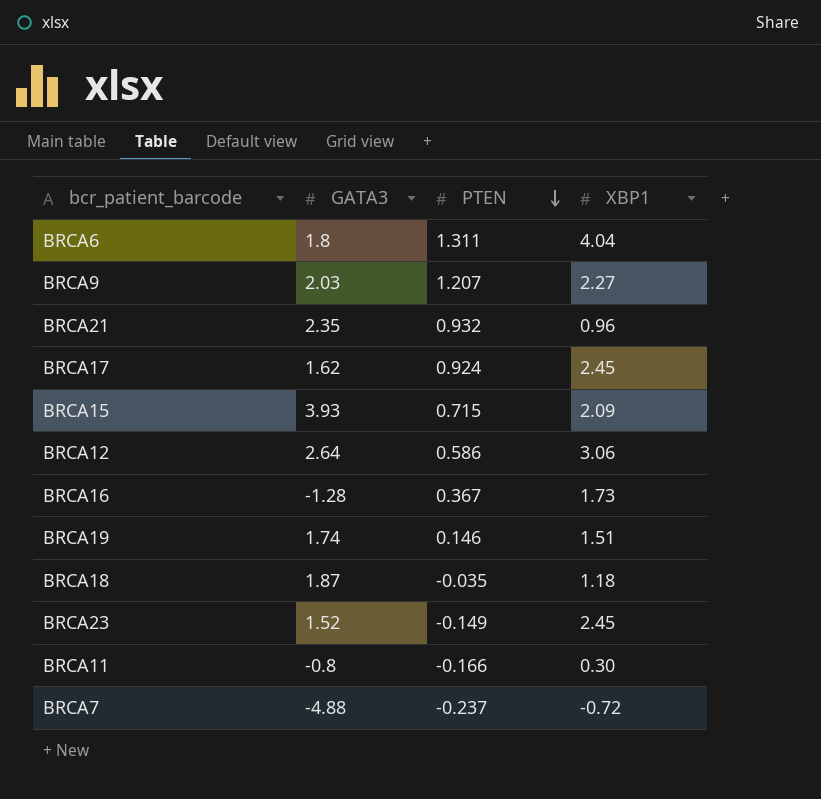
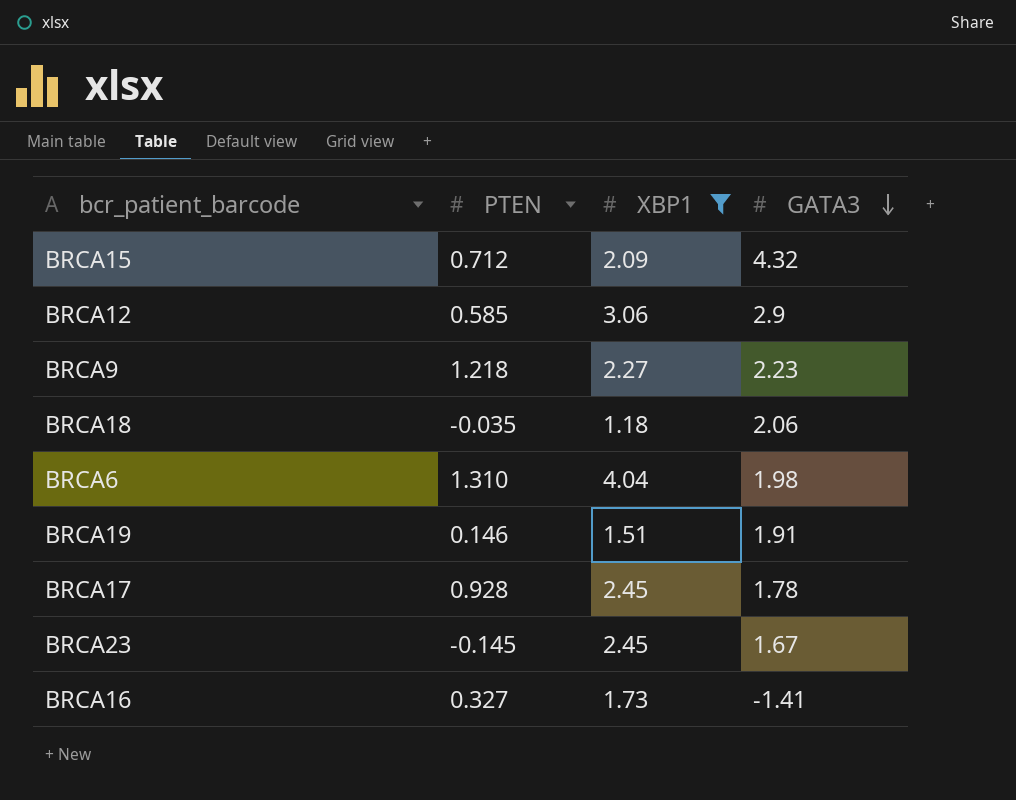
filter: none -> XBP1 >= 1.18
row order: PTEN descending -> GATA3 descending
column GATA3 | position: 2 -> 4
BRCA15 | PTEN: 0.715 -> 0.712
BRCA15 | GATA3: 3.93 -> 4.32
BRCA12 | PTEN: 0.586 -> 0.585
BRCA12 | GATA3: 2.64 -> 2.9
BRCA9 | PTEN: 1.207 -> 1.218
BRCA9 | GATA3: 2.03 -> 2.23
BRCA18 | GATA3: 1.87 -> 2.06
BRCA6 | PTEN: 1.311 -> 1.310
BRCA6 | GATA3: 1.8 -> 1.98
BRCA19 | GATA3: 1.74 -> 1.91
BRCA17 | PTEN: 0.924 -> 0.928
BRCA17 | GATA3: 1.62 -> 1.78
BRCA23 | PTEN: -0.149 -> -0.145
BRCA23 | GATA3: 1.52 -> 1.67
BRCA16 | PTEN: 0.367 -> 0.327
BRCA16 | GATA3: -1.28 -> -1.41

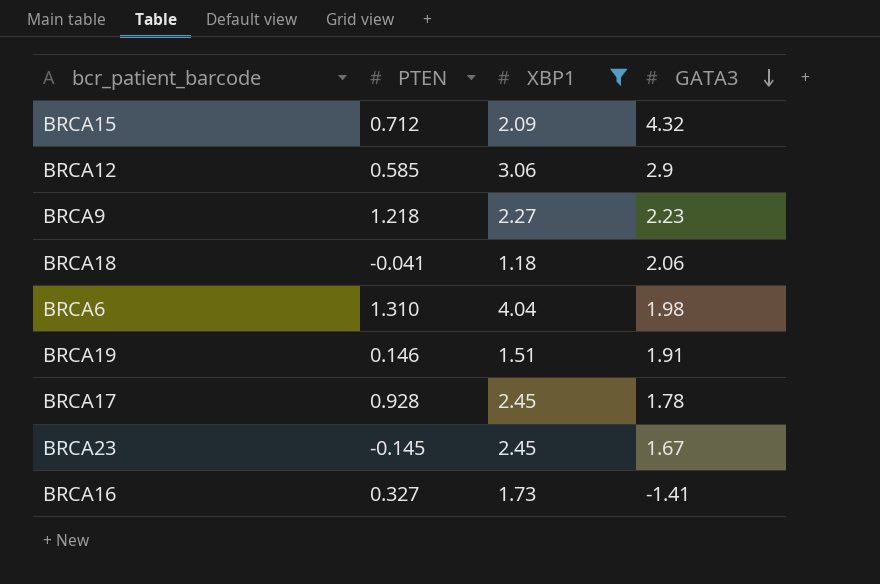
BRCA18 | PTEN: -0.035 -> -0.041

